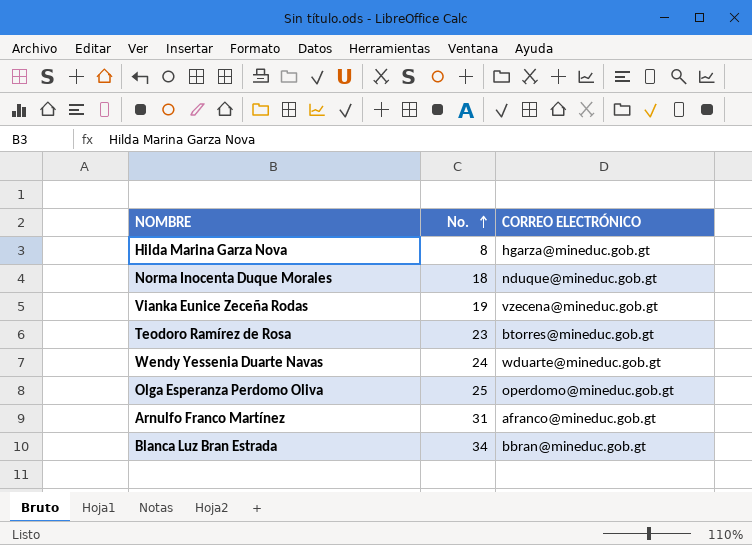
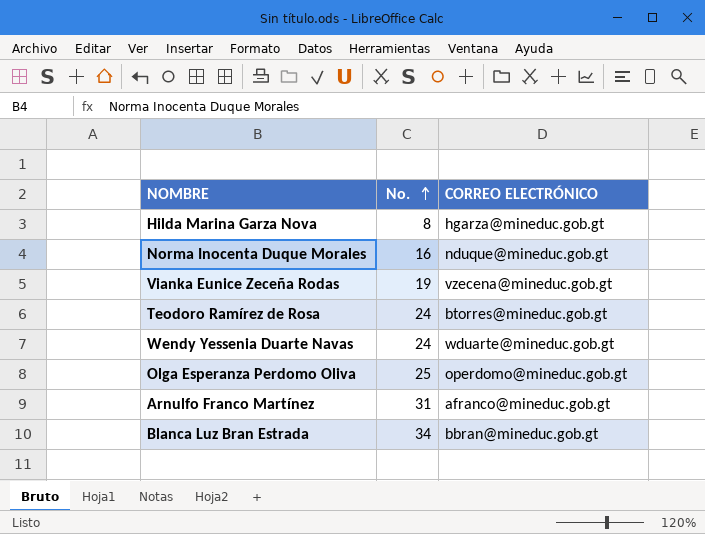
Norma Inocenta Duque Morales | No.: 18 -> 16
Teodoro Ramírez de Rosa | No.: 23 -> 24

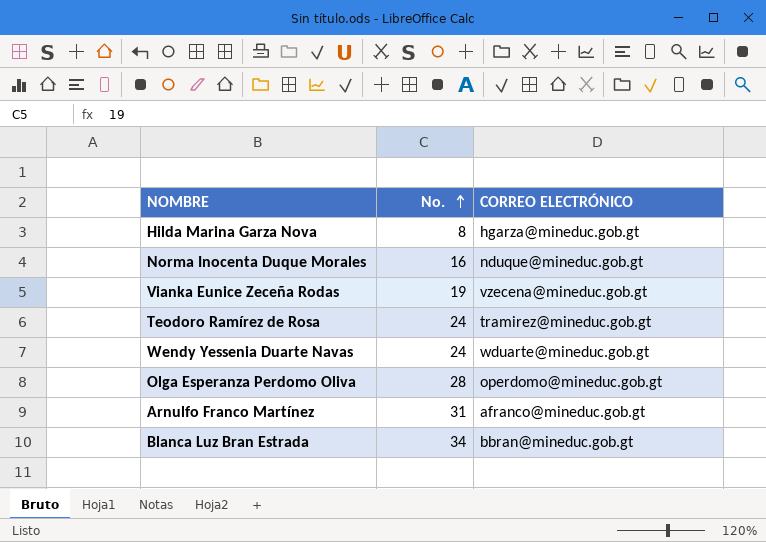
Teodoro Ramírez de Rosa | CORREO ELECTRÓNICO: btorres@mineduc.gob.gt -> tramirez@mineduc.gob.gt
Olga Esperanza Perdomo Oliva | No.: 25 -> 28

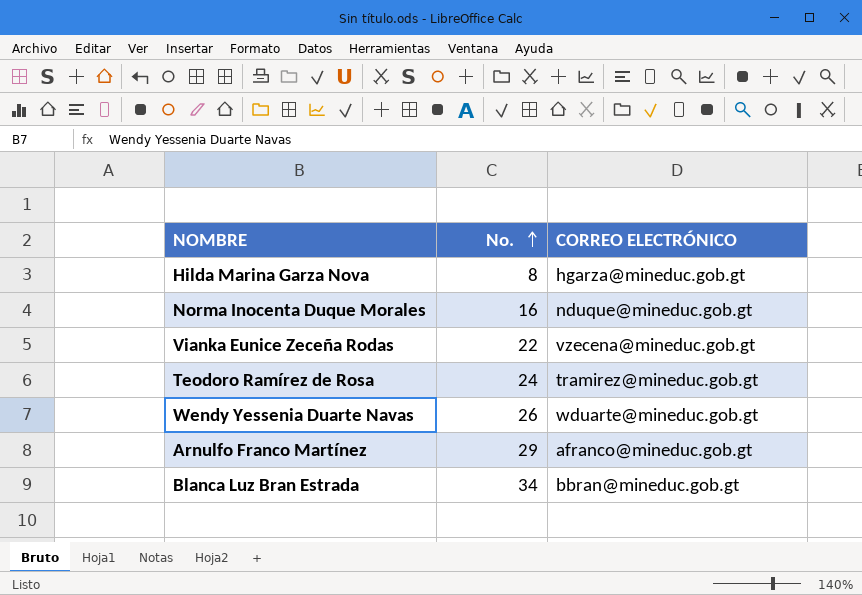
row Olga Esperanza Perdomo Oliva: 28 | operdomo@mineduc.gob.gt -> none
Vianka Eunice Zeceña Rodas | No.: 19 -> 22
Wendy Yessenia Duarte Navas | No.: 24 -> 26
Arnulfo Franco Martínez | No.: 31 -> 29

